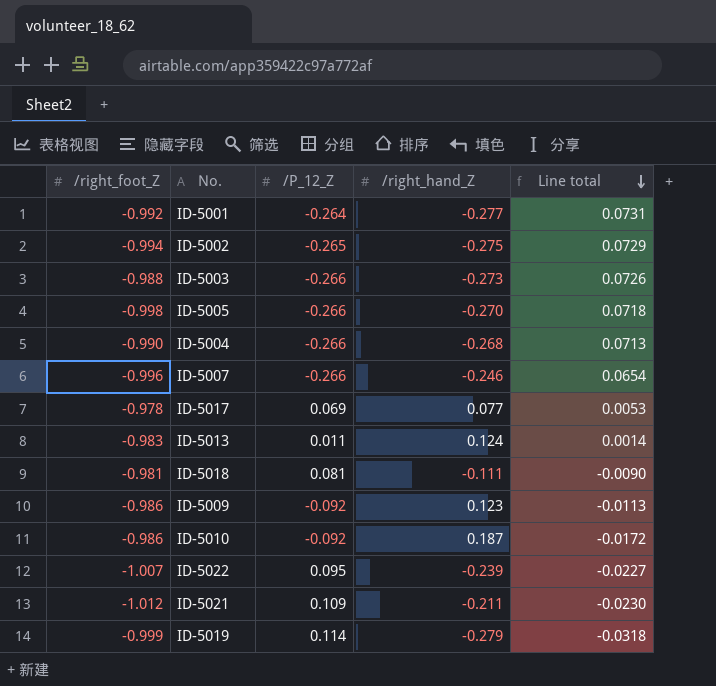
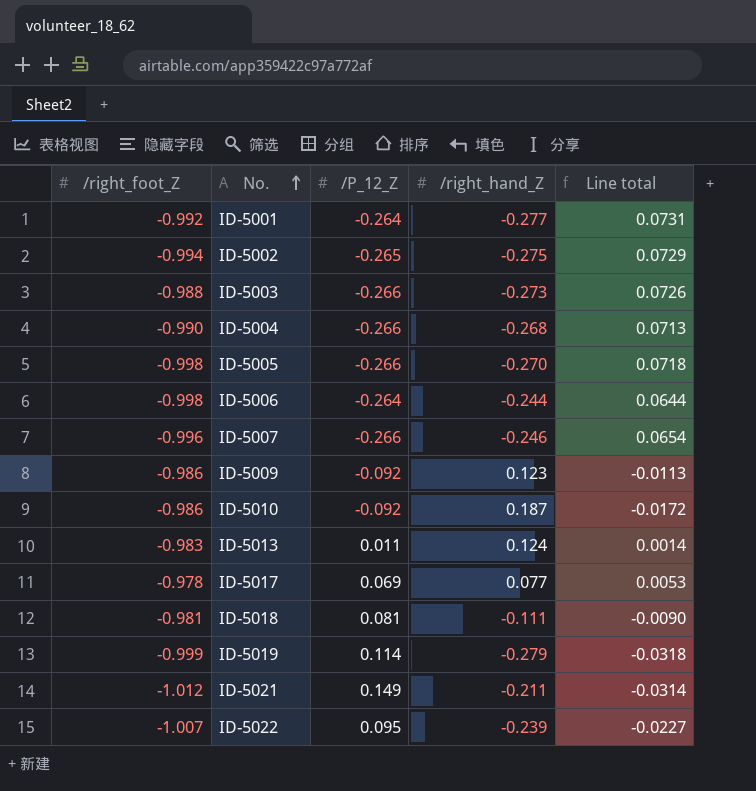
row order: Line total descending -> No. ascending
row ID-5006: none -> -0.998 | -0.264 | -0.244 | 0.0644
ID-5021 | /P_12_Z: 0.109 -> 0.149
ID-5021 | Line total: -0.0230 -> -0.0314

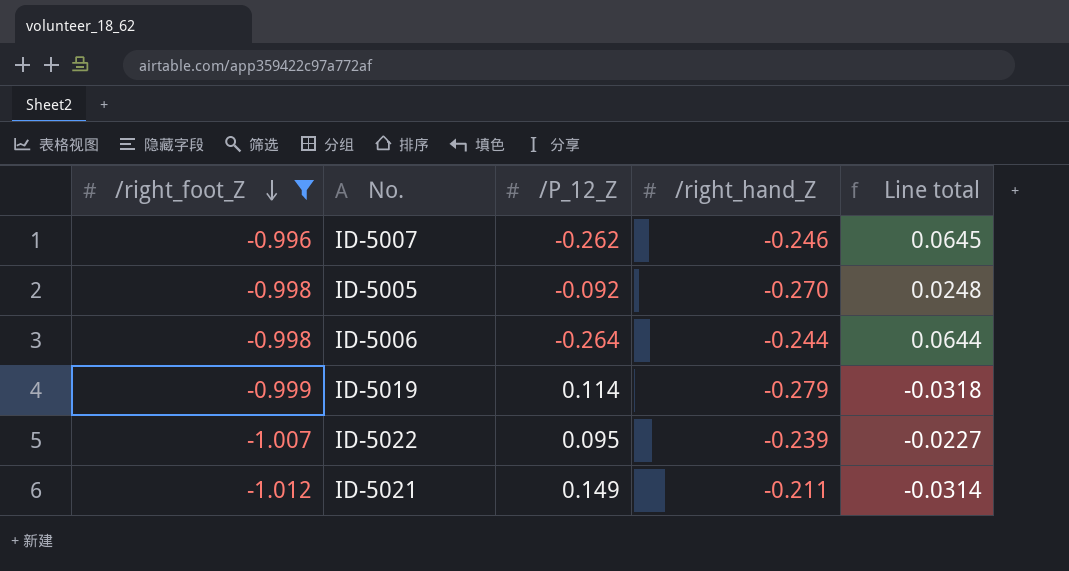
filter: none -> /right_foot_Z <= -0.996
row order: No. ascending -> /right_foot_Z descending
ID-5007 | /P_12_Z: -0.266 -> -0.262
ID-5007 | Line total: 0.0654 -> 0.0645
ID-5005 | /P_12_Z: -0.266 -> -0.092
ID-5005 | Line total: 0.0718 -> 0.0248

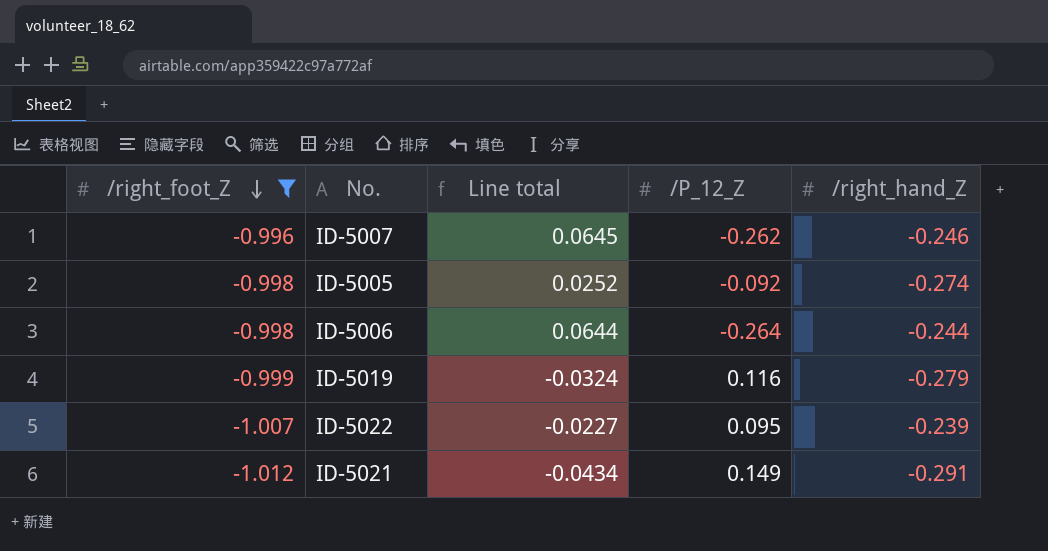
column Line total | position: 5 -> 3
ID-5005 | Line total: 0.0248 -> 0.0252
ID-5005 | /right_hand_Z: -0.270 -> -0.274
ID-5019 | Line total: -0.0318 -> -0.0324
ID-5019 | /P_12_Z: 0.114 -> 0.116
ID-5021 | Line total: -0.0314 -> -0.0434
ID-5021 | /right_hand_Z: -0.211 -> -0.291

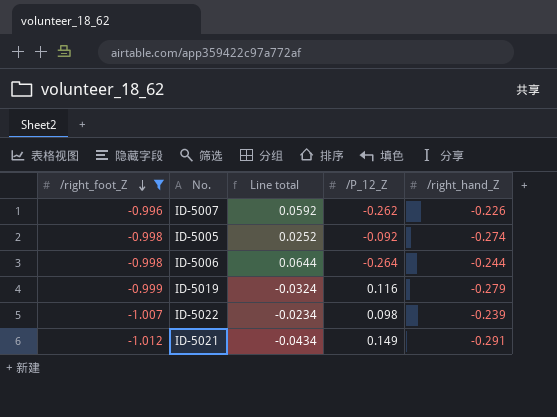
ID-5007 | Line total: 0.0645 -> 0.0592
ID-5007 | /right_hand_Z: -0.246 -> -0.226
ID-5022 | Line total: -0.0227 -> -0.0234
ID-5022 | /P_12_Z: 0.095 -> 0.098

